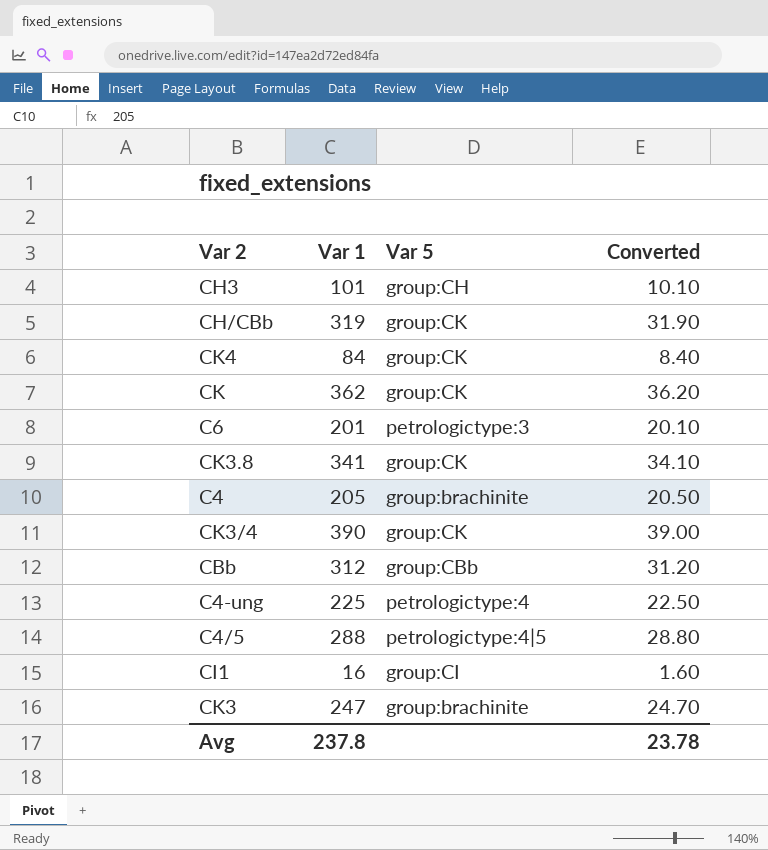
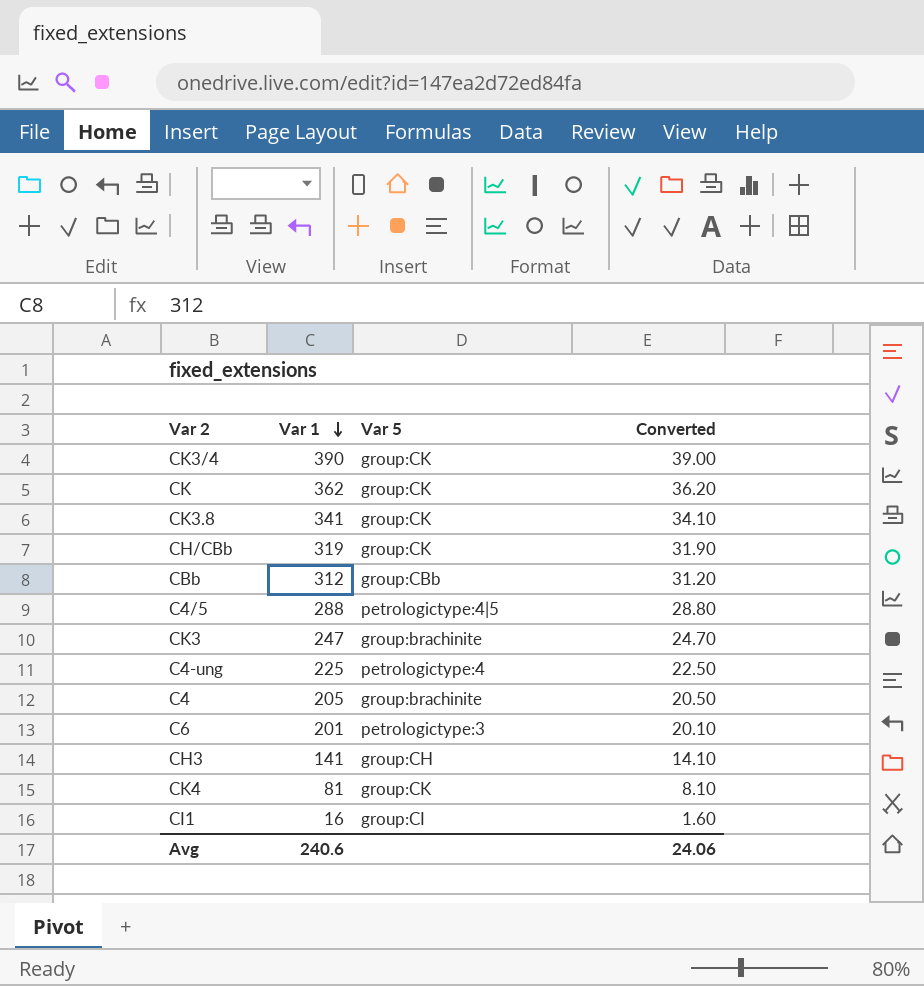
row order: none -> Var 1 descending
CH3 | Var 1: 101 -> 141
CH3 | Converted: 10.10 -> 14.10
CK4 | Var 1: 84 -> 81
CK4 | Converted: 8.40 -> 8.10
Avg | Var 1: 237.8 -> 240.6
Avg | Converted: 23.78 -> 24.06

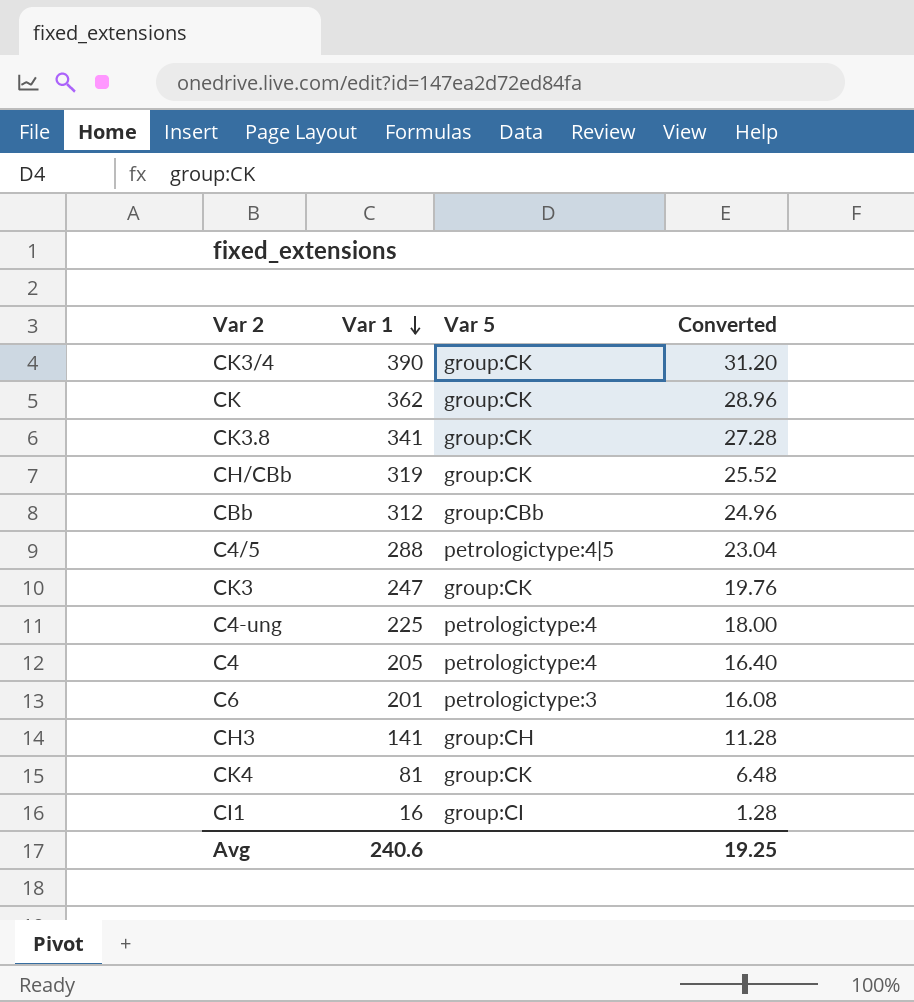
column Converted | formula: [Var 1] * 0.1 -> [Var 1] * 0.08
CK3 | Var 5: group:brachinite -> group:CK
C4 | Var 5: group:brachinite -> petrologictype:4
Avg | Converted: 24.06 -> 19.25

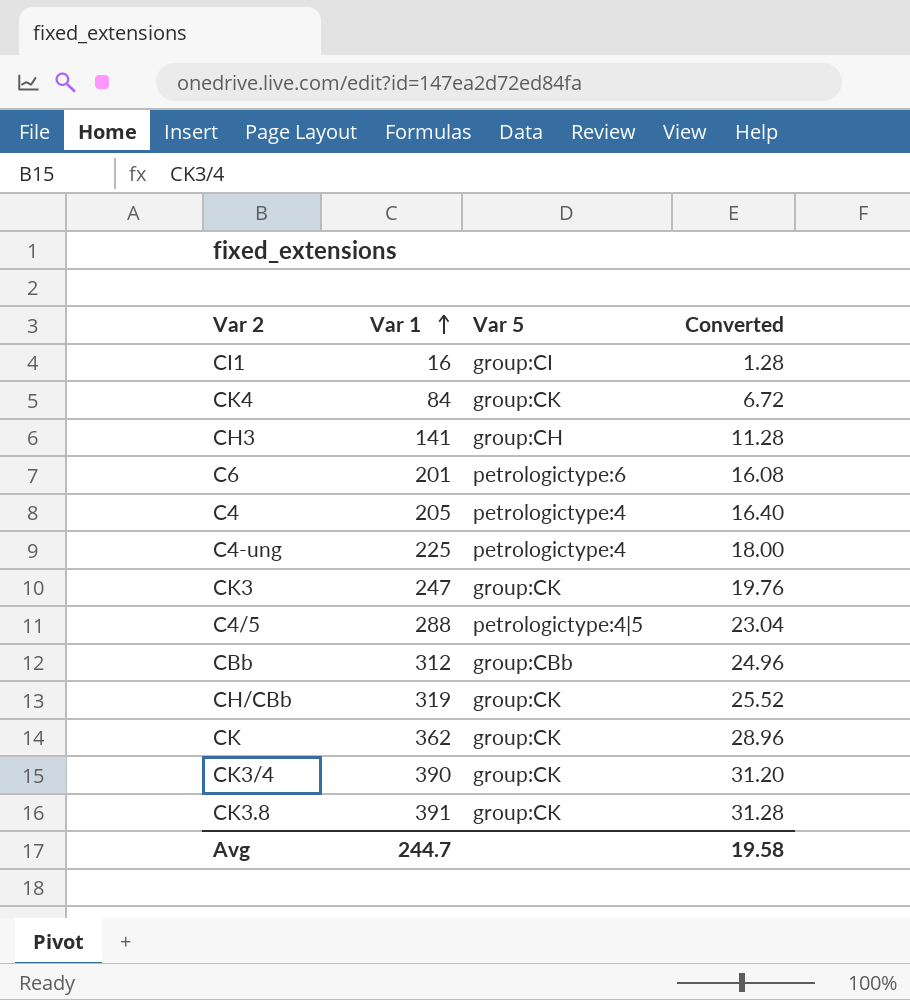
row order: Var 1 descending -> Var 1 ascending
CK4 | Var 1: 81 -> 84
CK4 | Converted: 6.48 -> 6.72
C6 | Var 5: petrologictype:3 -> petrologictype:6
CK3.8 | Var 1: 341 -> 391
CK3.8 | Converted: 27.28 -> 31.28
Avg | Var 1: 240.6 -> 244.7
Avg | Converted: 19.25 -> 19.58

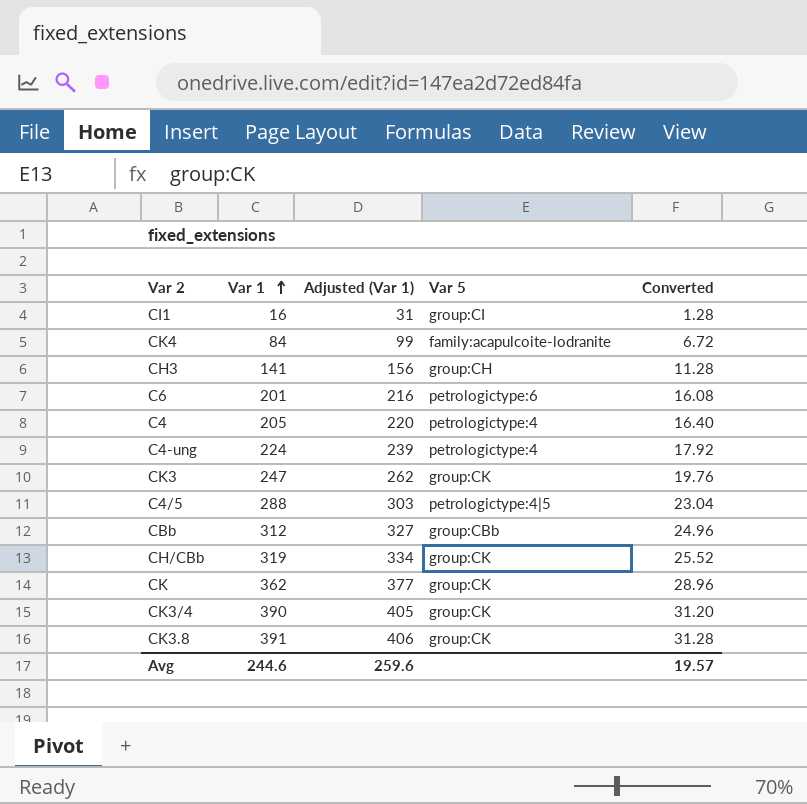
column Adjusted (Var 1) | formula: none -> [Var 1] + 15
CK4 | Var 5: group:CK -> family:acapulcoite-lodranite
C4-ung | Var 1: 225 -> 224
C4-ung | Converted: 18.00 -> 17.92
Avg | Var 1: 244.7 -> 244.6
Avg | Converted: 19.58 -> 19.57

